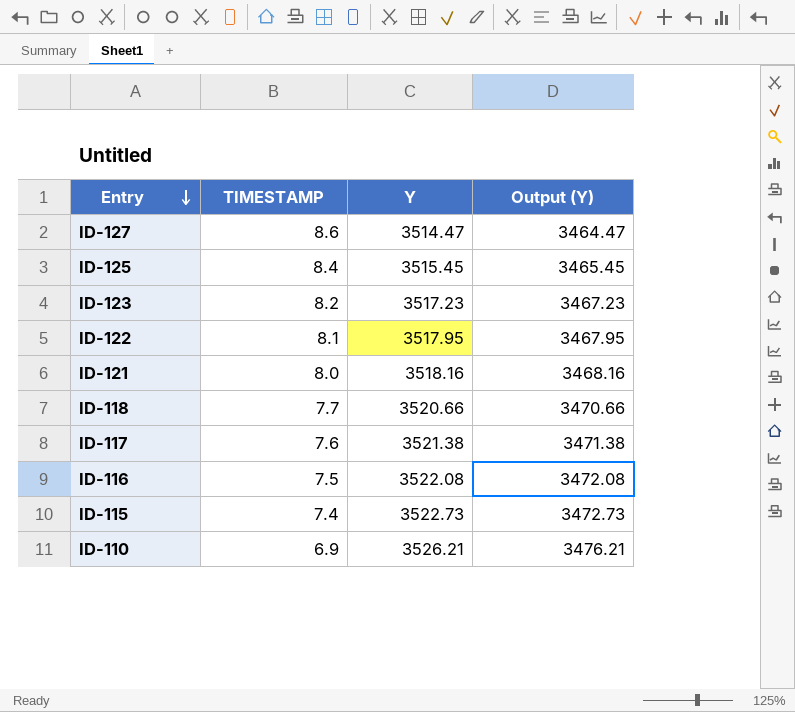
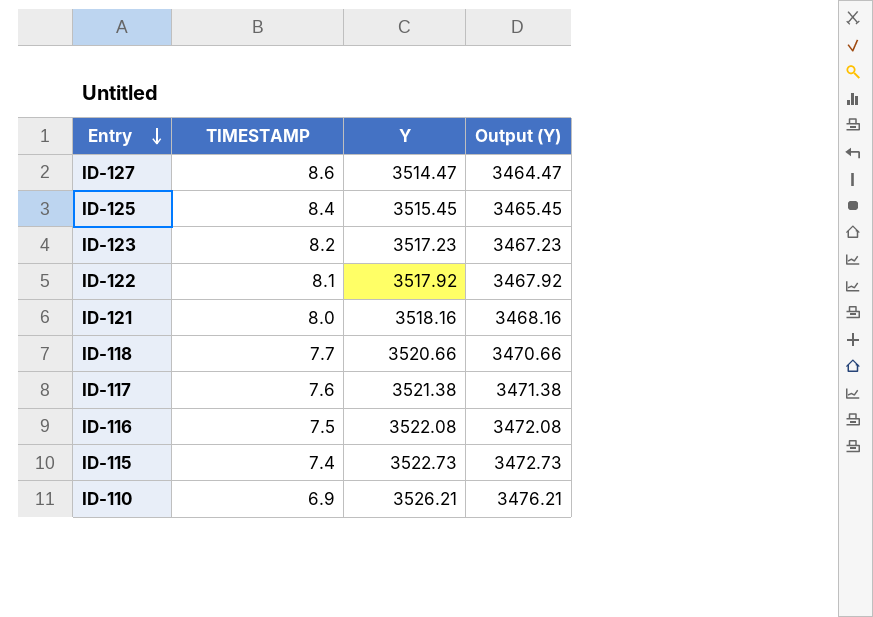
ID-122 | Y: 3517.95 -> 3517.92
ID-122 | Output (Y): 3467.95 -> 3467.92

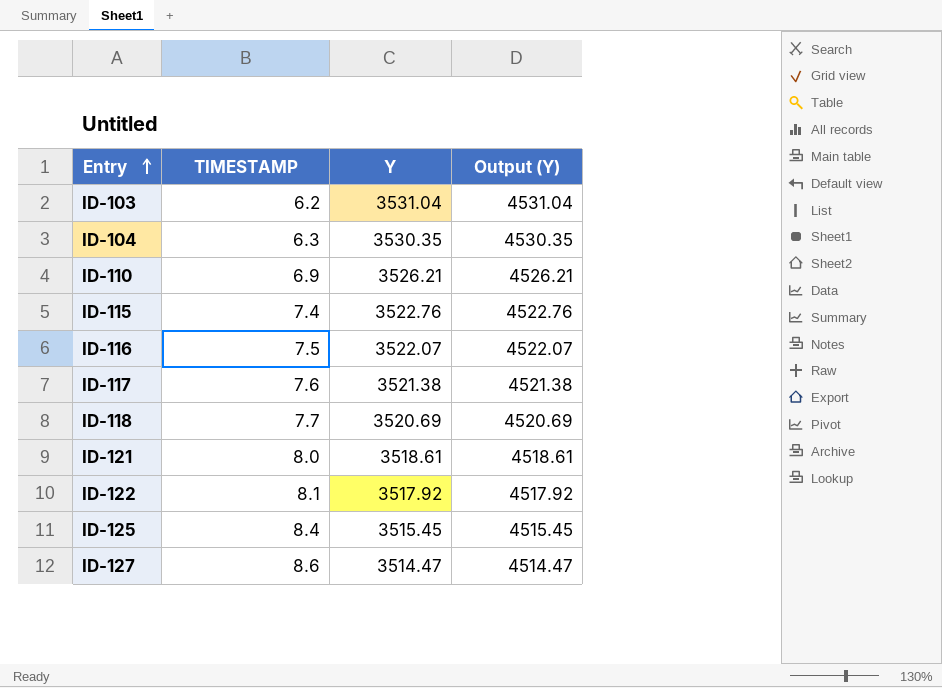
row order: Entry descending -> Entry ascending
column Output (Y) | formula: [Y] - 50 -> [Y] + 1000
row ID-123: 8.2 | 3517.23 | 3467.23 -> none
row ID-103: none -> 6.2 | 3531.04 | 4531.04
row ID-104: none -> 6.3 | 3530.35 | 4530.35
ID-115 | Y: 3522.73 -> 3522.76
ID-116 | Y: 3522.08 -> 3522.07
ID-118 | Y: 3520.66 -> 3520.69
ID-121 | Y: 3518.16 -> 3518.61

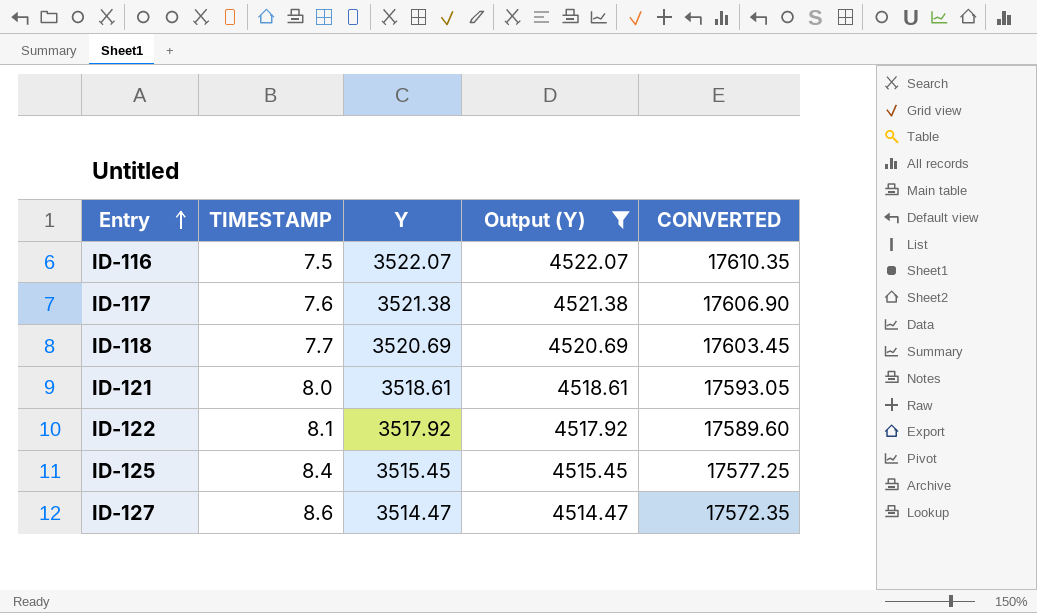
filter: none -> Output (Y) <= 4522.07
column CONVERTED | formula: none -> [Y] * 5

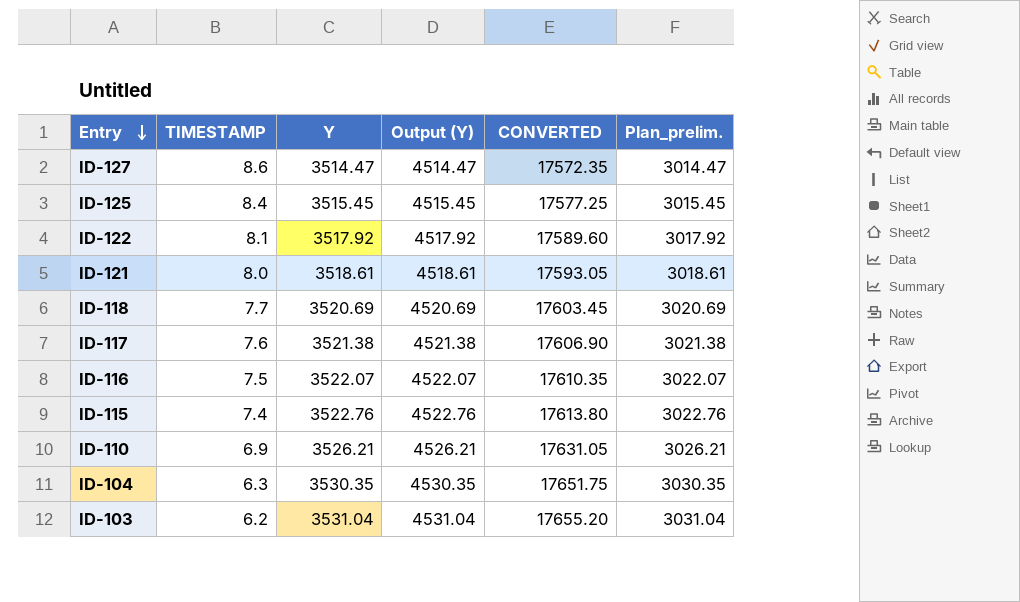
filter: Output (Y) <= 4522.07 -> none
row order: Entry ascending -> Entry descending
column Plan_prelim. | formula: none -> [Y] - 500

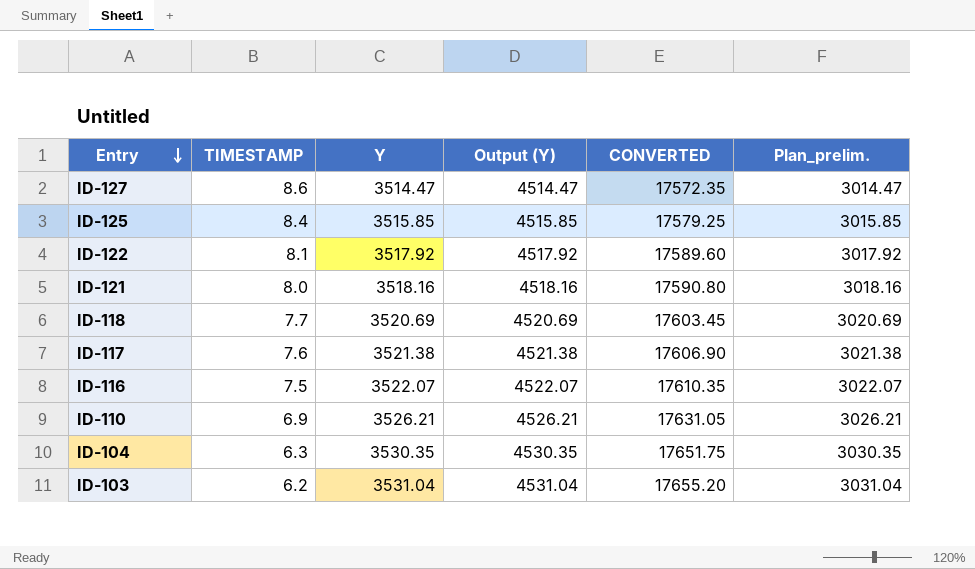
row ID-115: 7.4 | 3522.76 | 4522.76 | 17613.80 | 3022.76 -> none
ID-125 | Y: 3515.45 -> 3515.85
ID-125 | Output (Y): 4515.45 -> 4515.85
ID-125 | CONVERTED: 17577.25 -> 17579.25
ID-125 | Plan_prelim.: 3015.45 -> 3015.85
ID-121 | Y: 3518.61 -> 3518.16
ID-121 | Output (Y): 4518.61 -> 4518.16
ID-121 | CONVERTED: 17593.05 -> 17590.80
ID-121 | Plan_prelim.: 3018.61 -> 3018.16

